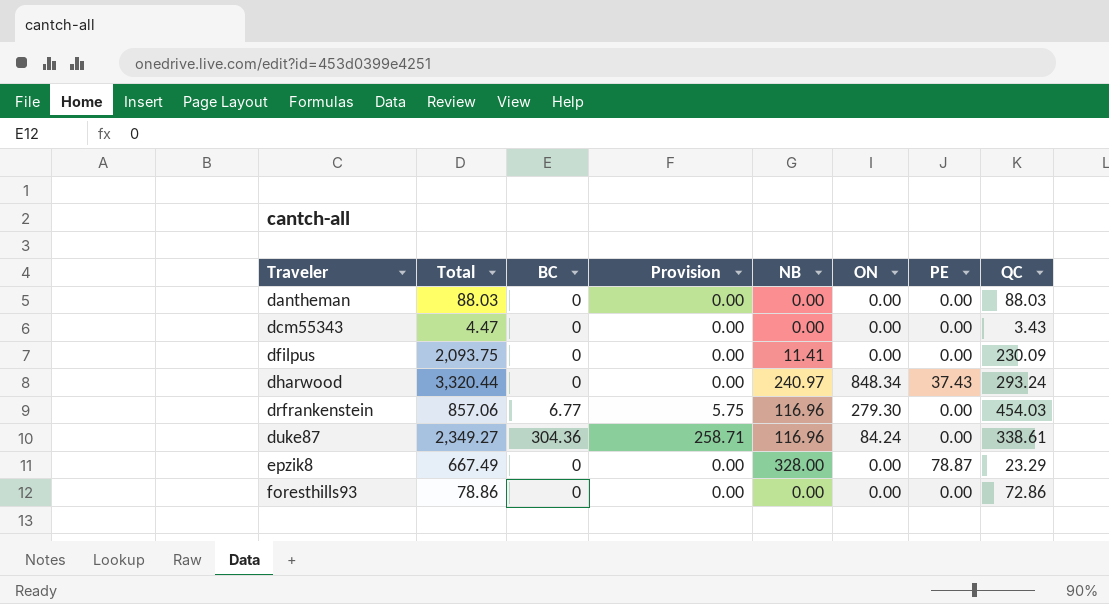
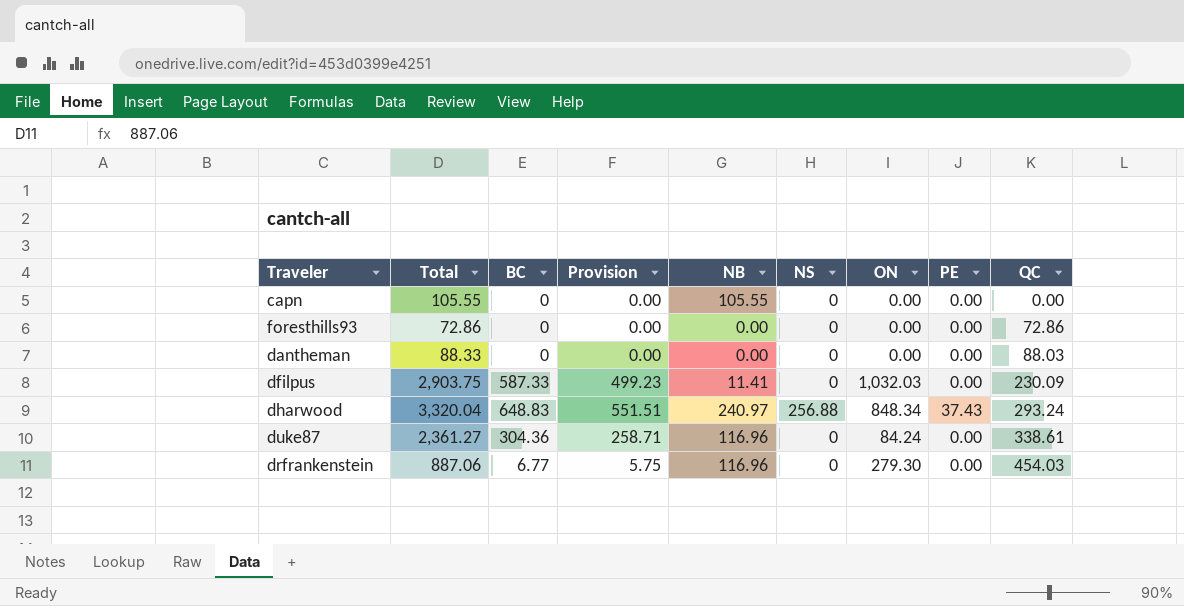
row order: Traveler ascending -> QC ascending
column NS | position: none -> 6
row dcm55343: 4.47 | 0 | 0.00 | 0.00 | 0.00 | 0.00 | 3.43 -> none
row epzik8: 667.49 | 0 | 0.00 | 328.00 | 0.00 | 78.87 | 23.29 -> none
row capn: none -> 105.55 | 0 | 0.00 | 105.55 | 0 | 0.00 | 0.00 | 0.00
foresthills93 | Total: 78.86 -> 72.86
dantheman | Total: 88.03 -> 88.33
dfilpus | Total: 2,093.75 -> 2,903.75
dfilpus | BC: 0 -> 587.33
dfilpus | Provision: 0.00 -> 499.23
dfilpus | ON: 0.00 -> 1,032.03
dharwood | Total: 3,320.44 -> 3,320.04
dharwood | BC: 0 -> 648.83
dharwood | Provision: 0.00 -> 551.51
duke87 | Total: 2,349.27 -> 2,361.27
drfrankenstein | Total: 857.06 -> 887.06

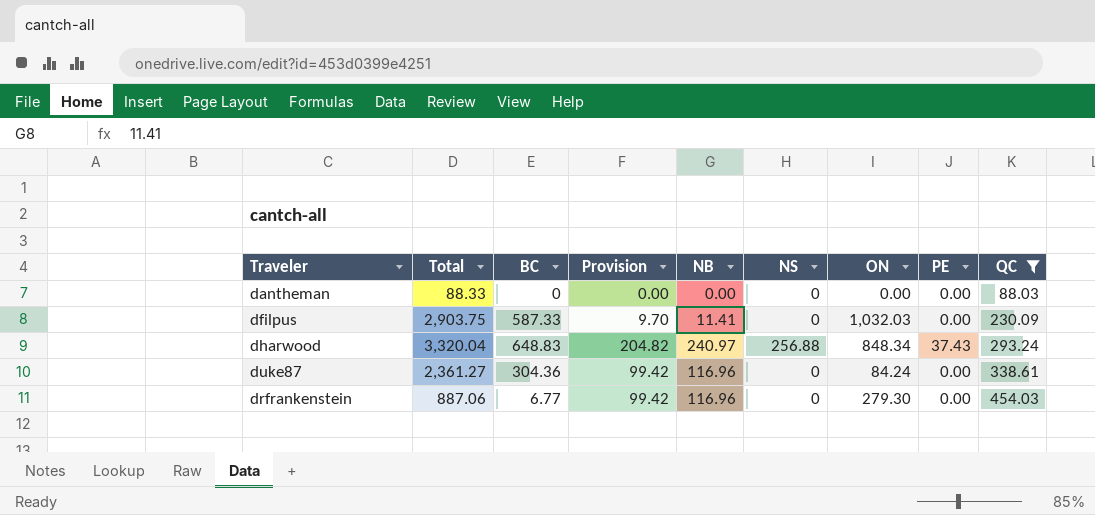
filter: none -> QC >= 88.03
column Provision | formula: [BC] * 0.85 -> [NB] * 0.85

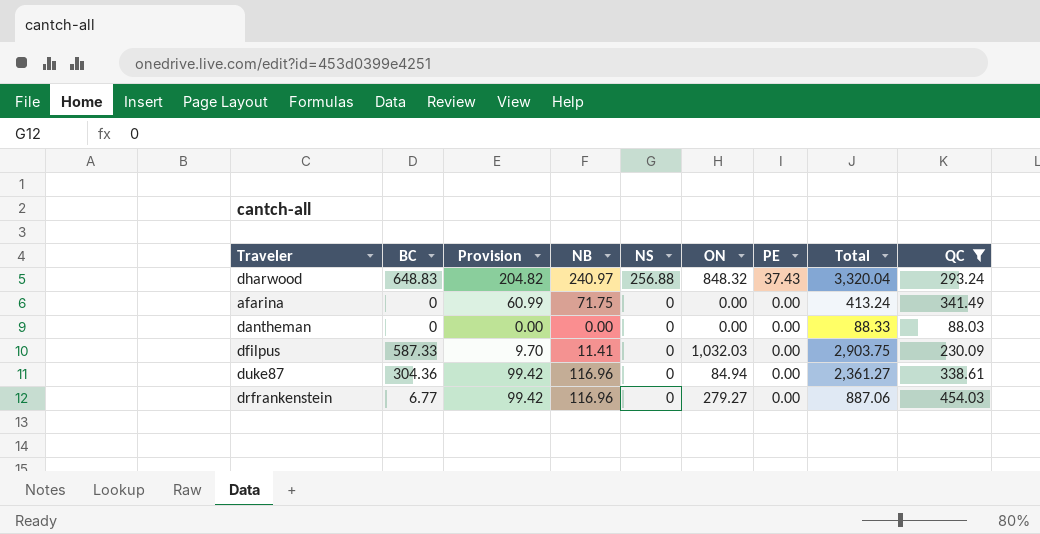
row order: QC ascending -> NS descending
column Total | position: 2 -> 8
dharwood | ON: 848.34 -> 848.32
row afarina: none -> 0 | 60.99 | 71.75 | 0 | 0.00 | 0.00 | 413.24 | 341.49
duke87 | ON: 84.24 -> 84.94
drfrankenstein | ON: 279.30 -> 279.27

